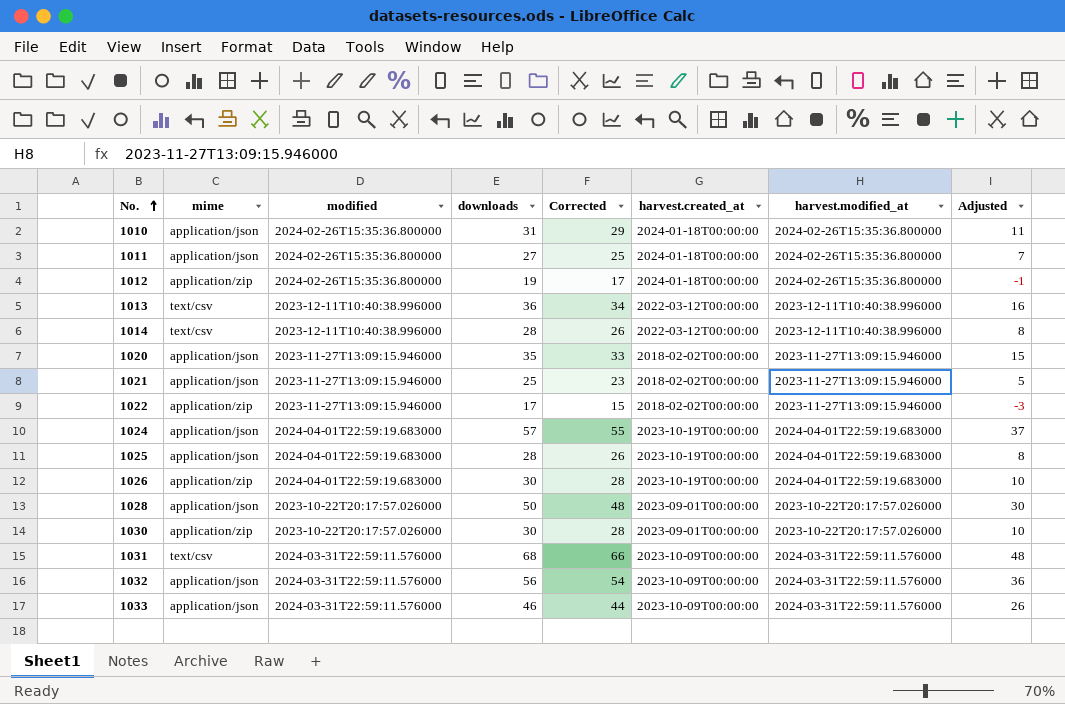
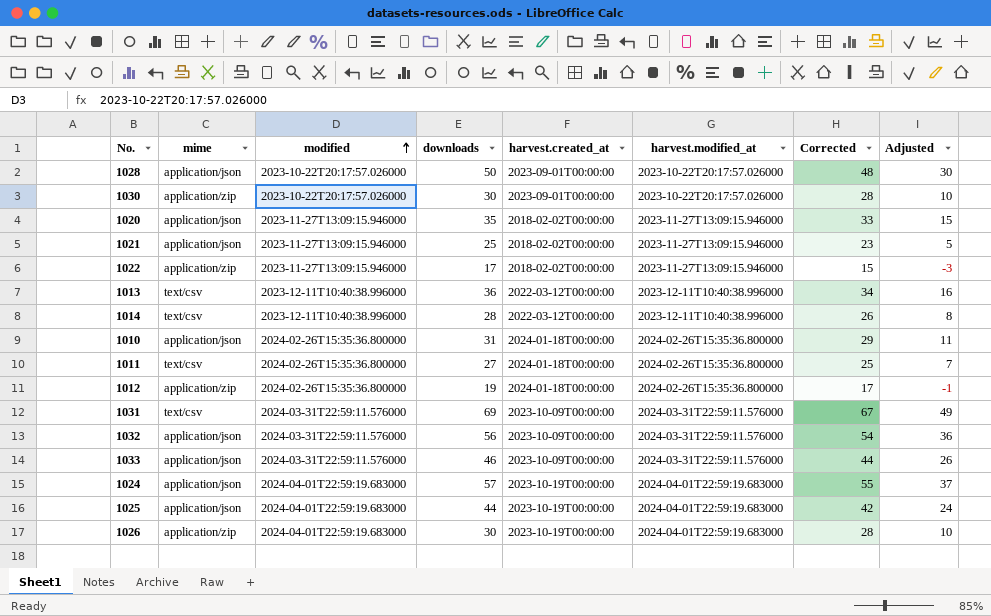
row order: No. ascending -> modified ascending
column Corrected | position: 5 -> 7
1011 | mime: application/json -> text/csv
1031 | downloads: 68 -> 69
1031 | Corrected: 66 -> 67
1031 | Adjusted: 48 -> 49
1025 | downloads: 28 -> 44
1025 | Corrected: 26 -> 42
1025 | Adjusted: 8 -> 24

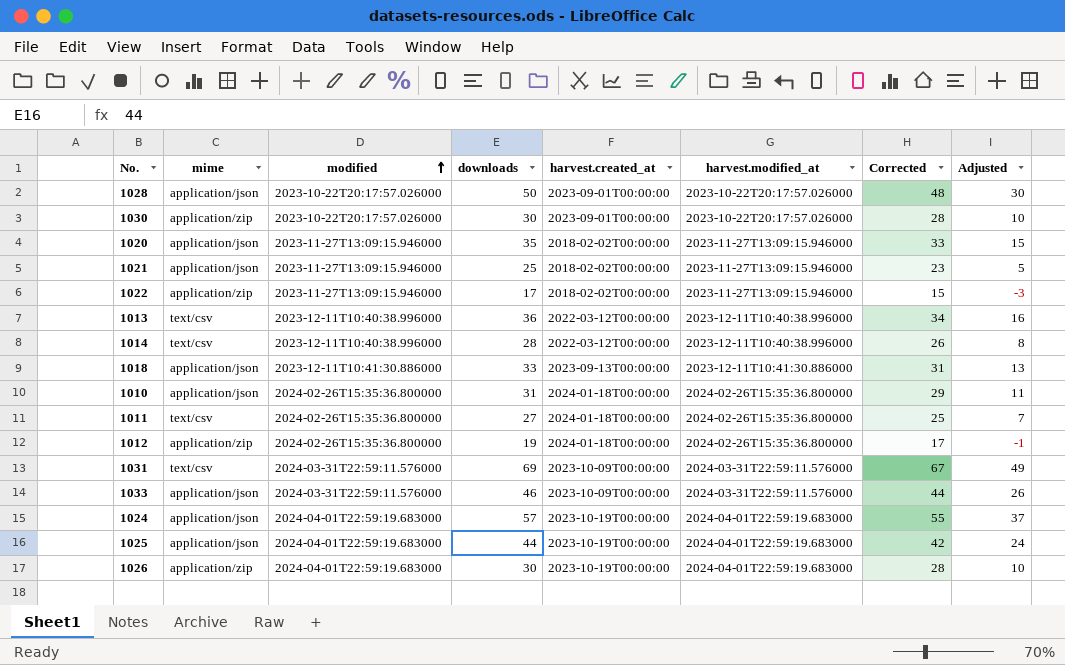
row 1032: application/json | 2024-03-31T22:59:11.576000 | 56 | 2023-10-09T00:00:00 | 2024-03-31T22:59:11.576000 | 54 | 36 -> none
row 1018: none -> application/json | 2023-12-11T10:41:30.886000 | 33 | 2023-09-13T00:00:00 | 2023-12-11T10:41:30.886000 | 31 | 13

